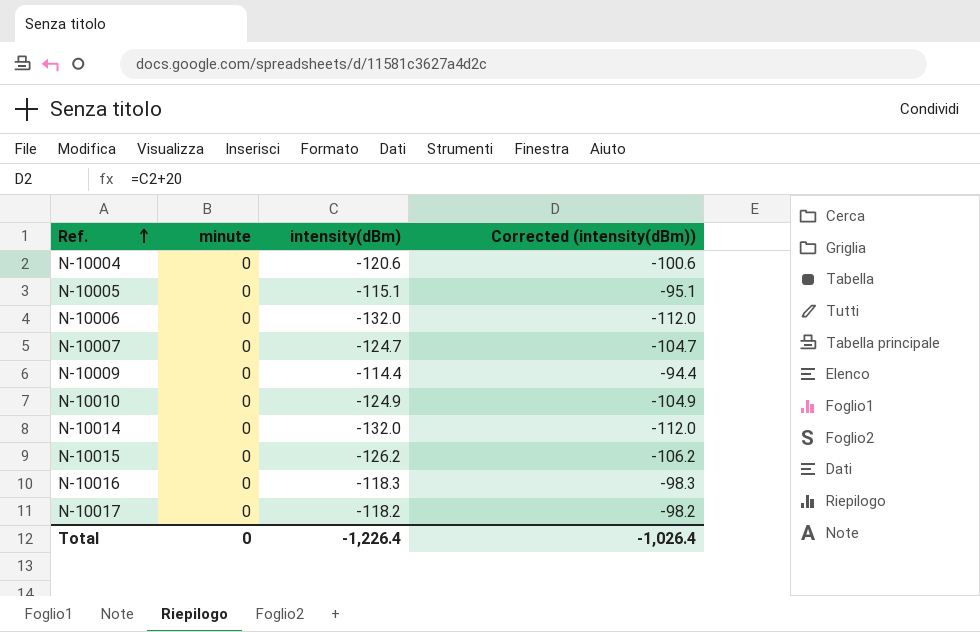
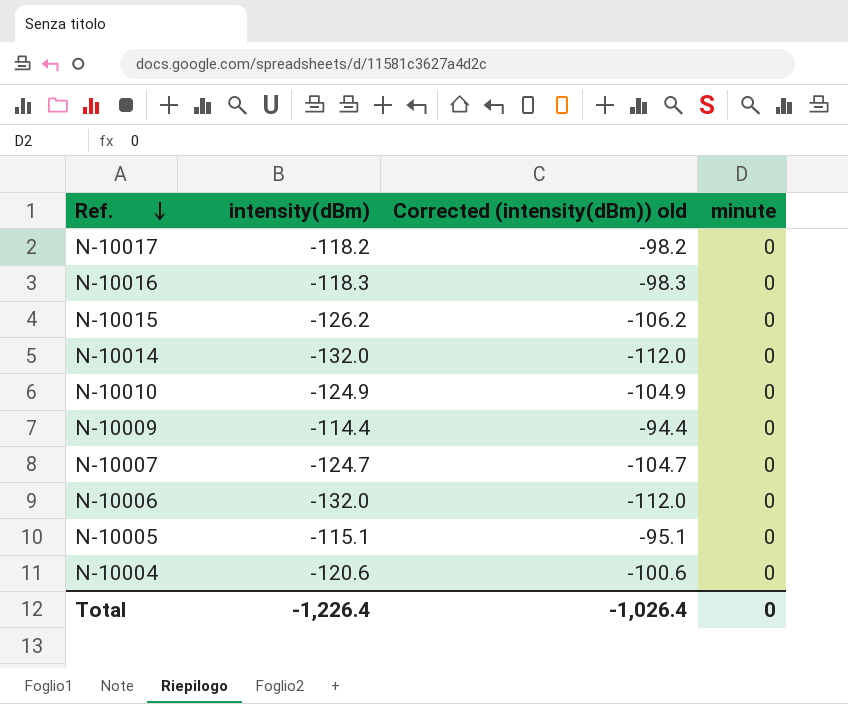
row order: Ref. ascending -> Ref. descending
column name: Corrected (intensity(dBm)) -> Corrected (intensity(dBm)) old
column minute | position: 2 -> 4

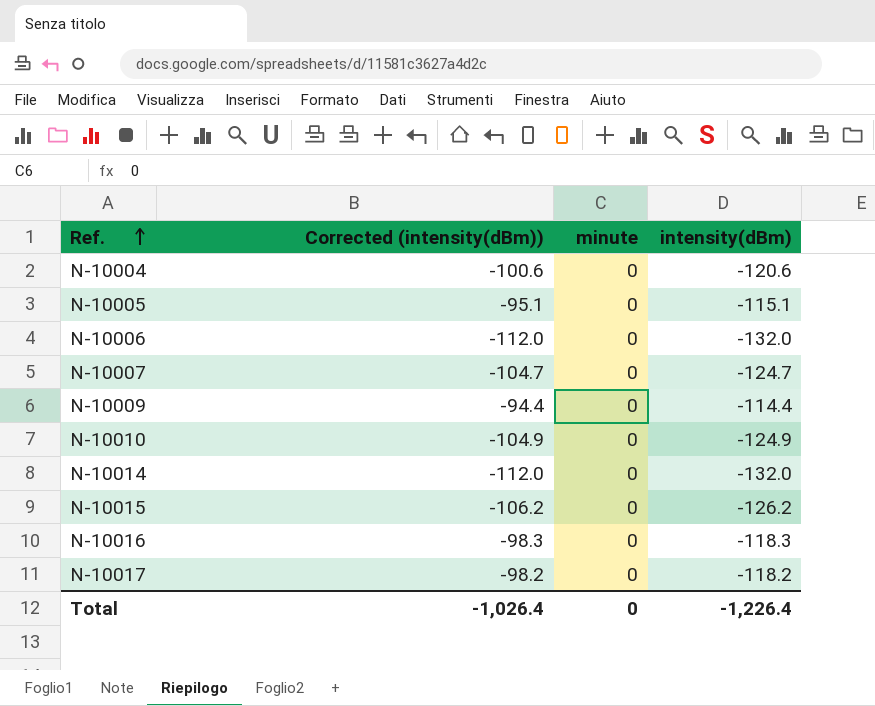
row order: Ref. descending -> Ref. ascending
column name: Corrected (intensity(dBm)) old -> Corrected (intensity(dBm))
column intensity(dBm) | position: 2 -> 4

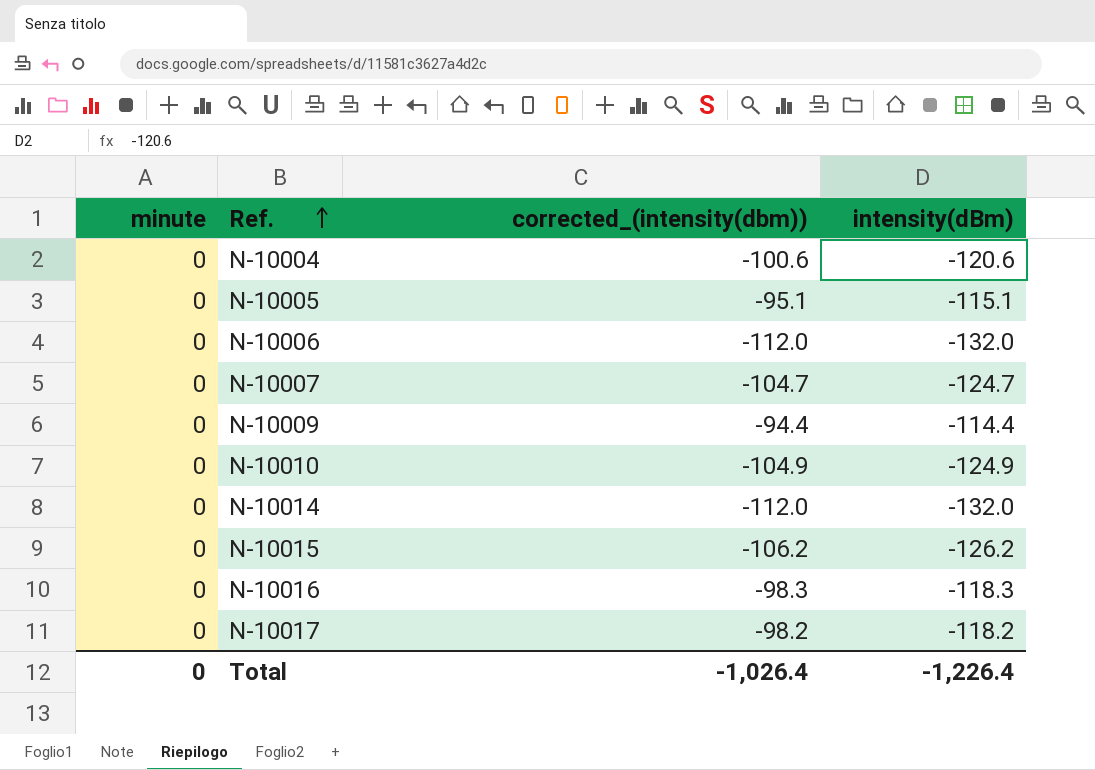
column minute | position: 3 -> 1
column name: Corrected (intensity(dBm)) -> corrected_(intensity(dbm))

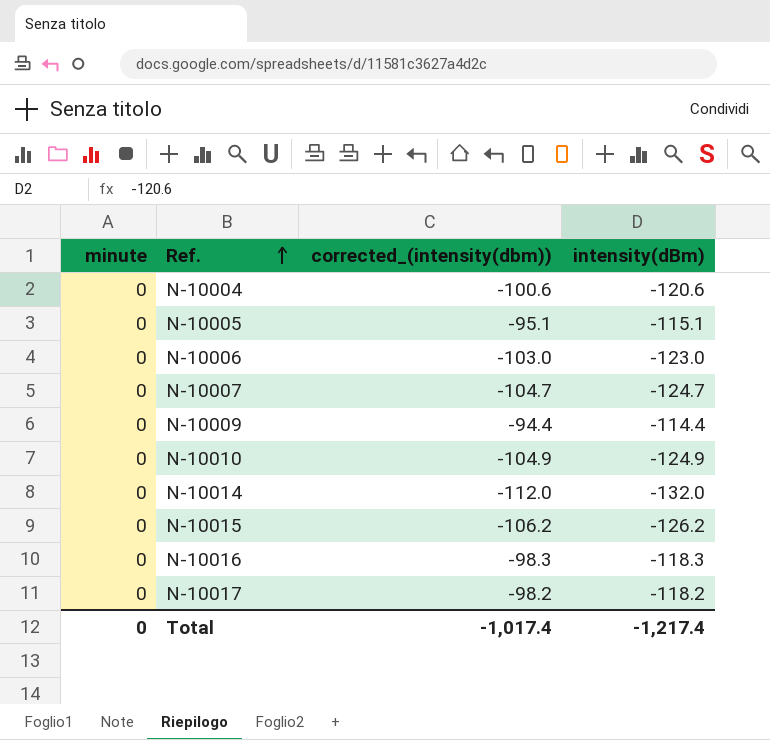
N-10006 | corrected_(intensity(dbm)): -112.0 -> -103.0
N-10006 | intensity(dBm): -132.0 -> -123.0
Total | corrected_(intensity(dbm)): -1,026.4 -> -1,017.4
Total | intensity(dBm): -1,226.4 -> -1,217.4

